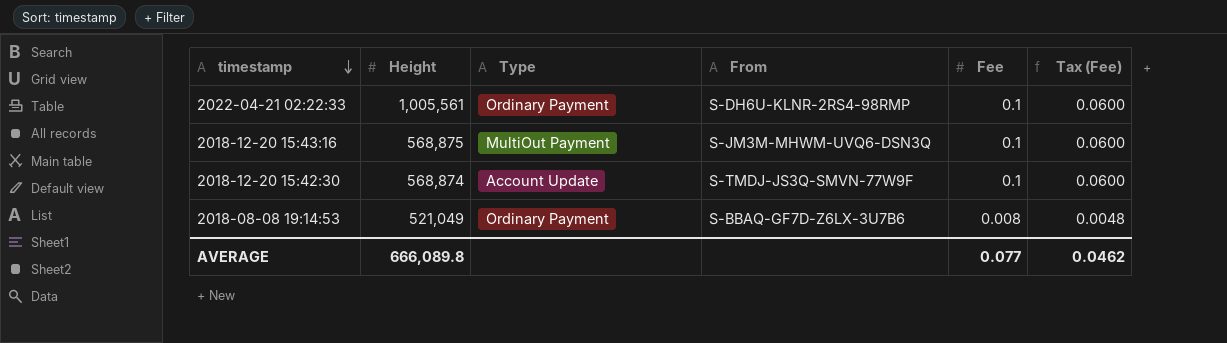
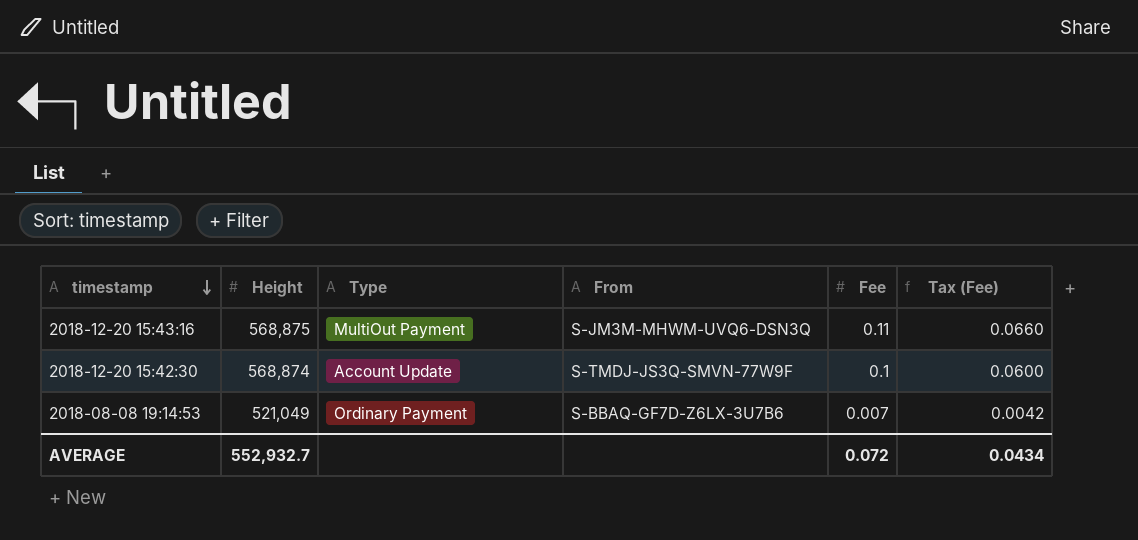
row 2022-04-21 02:22:33: 1,005,561 | Ordinary Payment | S-DH6U-KLNR-2RS4-98RMP | 0.1 | 0.0600 -> none
2018-12-20 15:43:16 | Fee: 0.1 -> 0.11
2018-12-20 15:43:16 | Tax (Fee): 0.0600 -> 0.0660
2018-08-08 19:14:53 | Fee: 0.008 -> 0.007
2018-08-08 19:14:53 | Tax (Fee): 0.0048 -> 0.0042
AVERAGE | Height: 666,089.8 -> 552,932.7
AVERAGE | Fee: 0.077 -> 0.072
AVERAGE | Tax (Fee): 0.0462 -> 0.0434

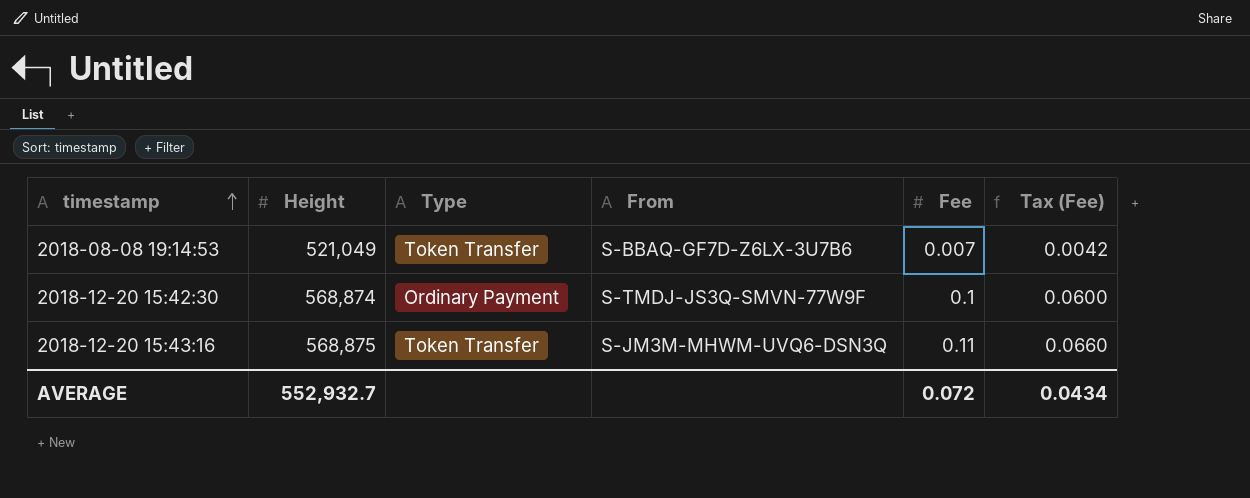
row order: timestamp descending -> timestamp ascending
2018-08-08 19:14:53 | Type: Ordinary Payment -> Token Transfer
2018-12-20 15:42:30 | Type: Account Update -> Ordinary Payment
2018-12-20 15:43:16 | Type: MultiOut Payment -> Token Transfer

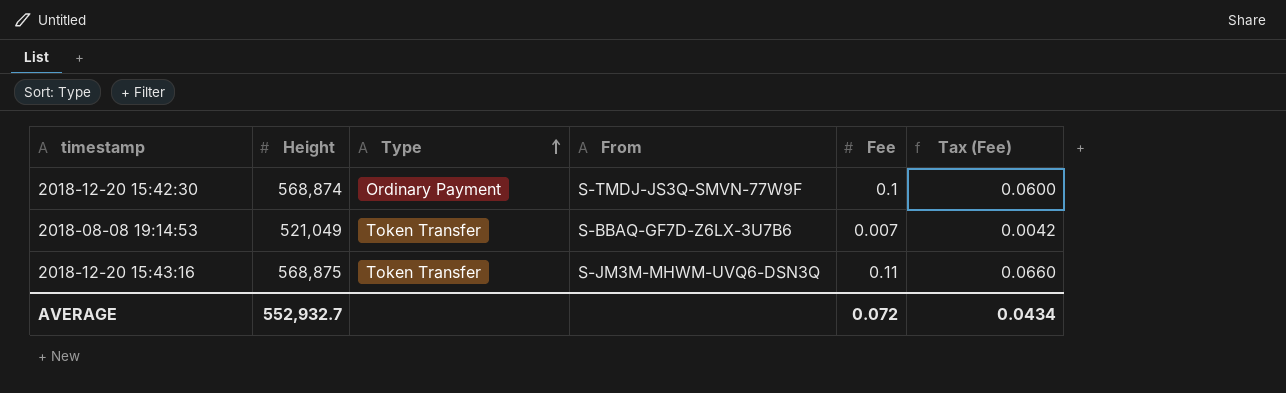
row order: timestamp ascending -> Type ascending

